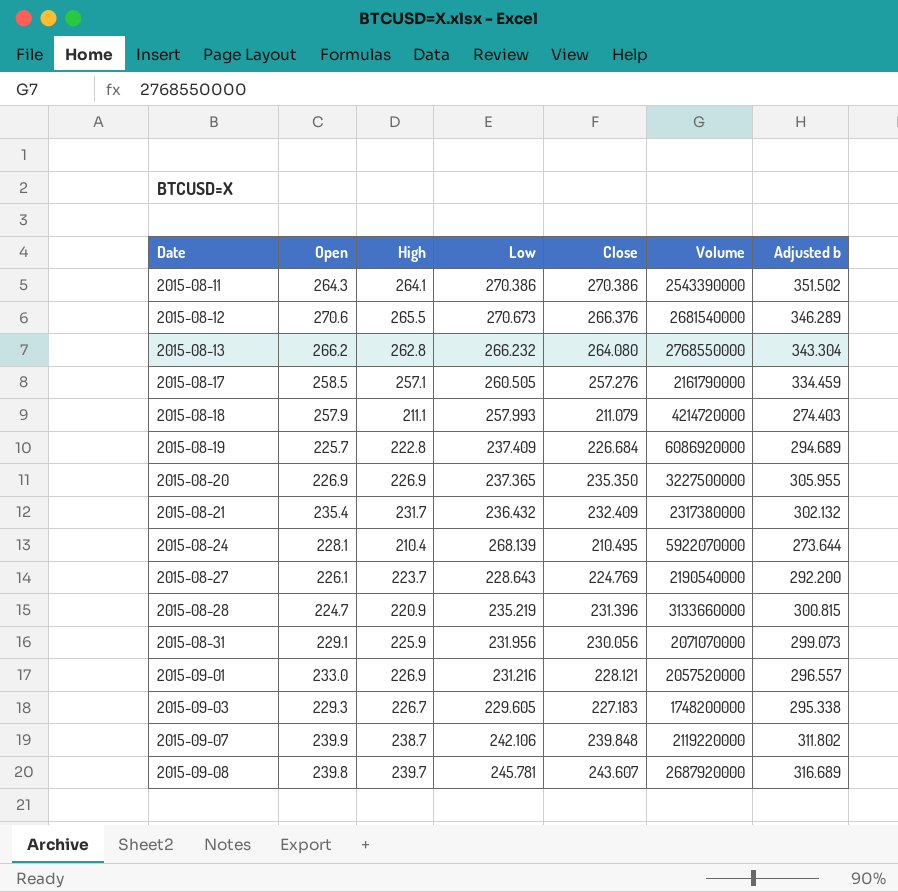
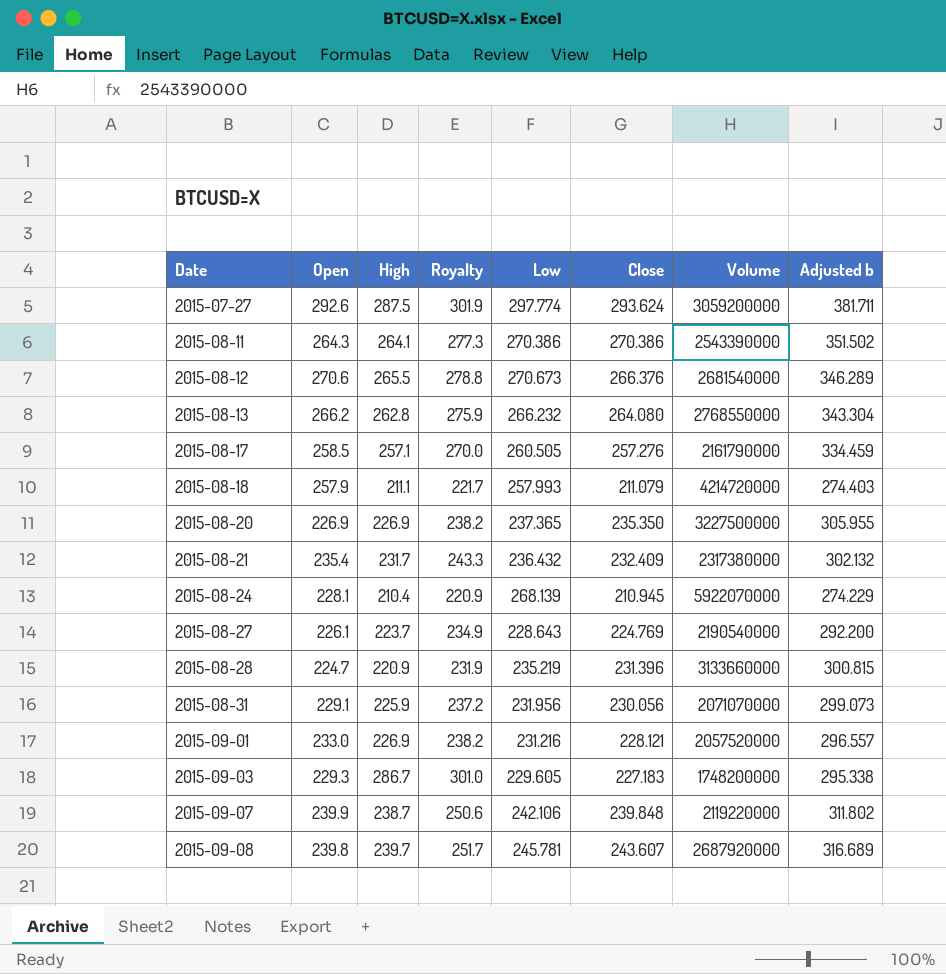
column Royalty | formula: none -> [High] * 1.05
row 2015-08-19: 225.7 | 222.8 | 237.409 | 226.684 | 6086920000 | 294.689 -> none
row 2015-07-27: none -> 292.6 | 287.5 | 301.9 | 297.774 | 293.624 | 3059200000 | 381.711
2015-08-24 | Close: 210.495 -> 210.945
2015-08-24 | Adjusted b: 273.644 -> 274.229
2015-09-03 | High: 226.7 -> 286.7

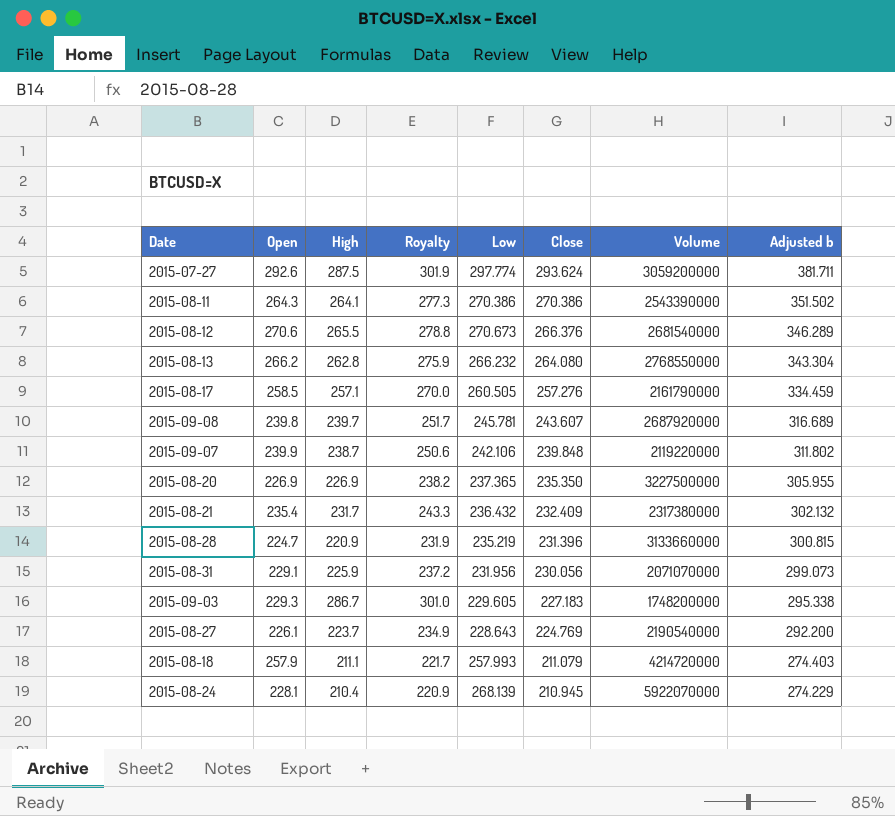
row order: Date ascending -> Close descending
row 2015-09-01: 233.0 | 226.9 | 238.2 | 231.216 | 228.121 | 2057520000 | 296.557 -> none

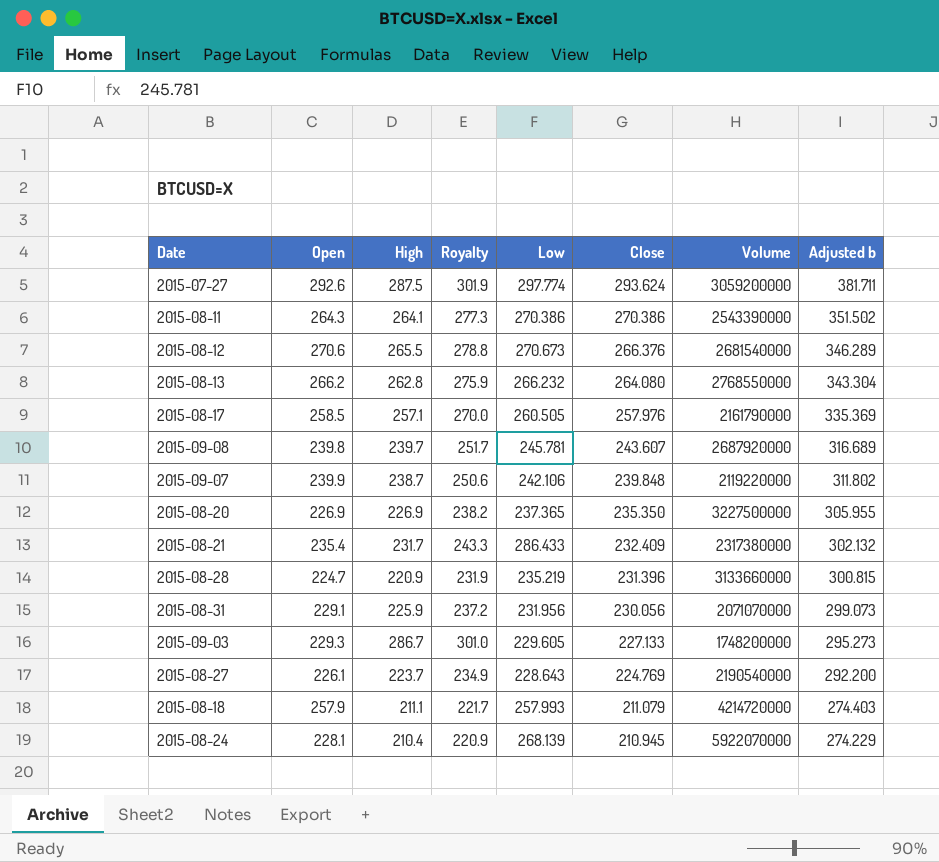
2015-08-17 | Close: 257.276 -> 257.976
2015-08-17 | Adjusted b: 334.459 -> 335.369
2015-08-21 | Low: 236.432 -> 286.433
2015-09-03 | Close: 227.183 -> 227.133
2015-09-03 | Adjusted b: 295.338 -> 295.273

